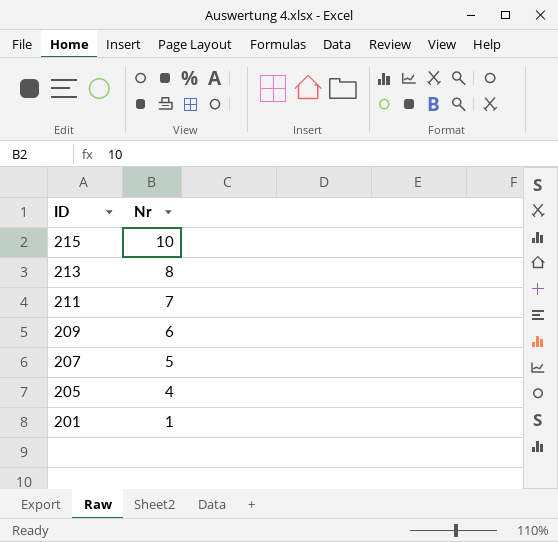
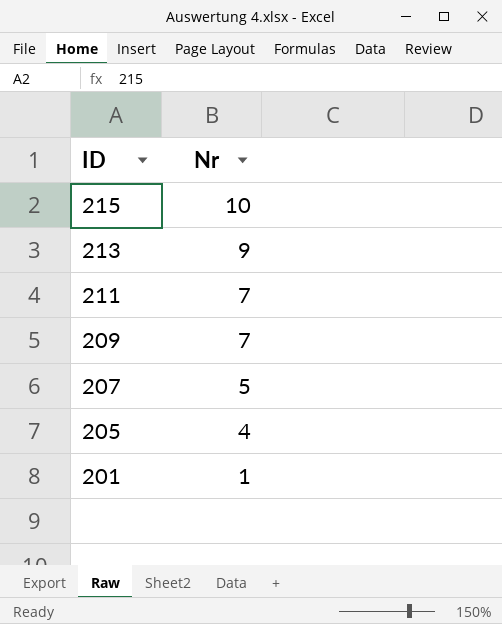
213 | Nr: 8 -> 9
209 | Nr: 6 -> 7

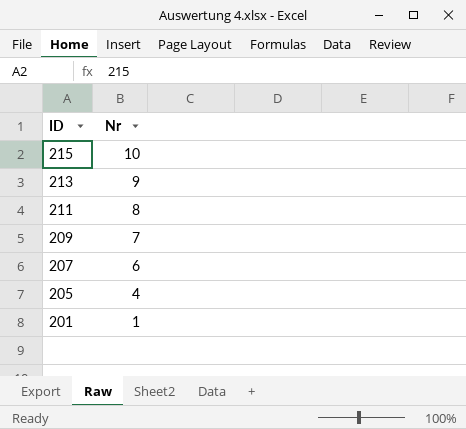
211 | Nr: 7 -> 8
207 | Nr: 5 -> 6

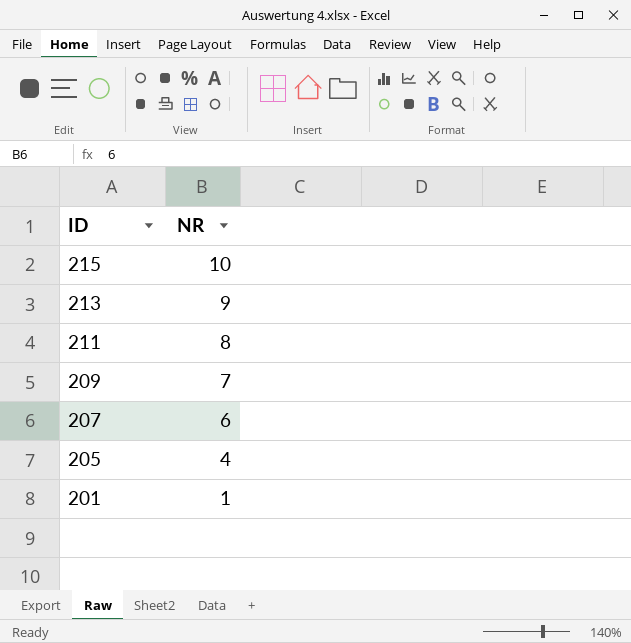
column name: Nr -> NR

